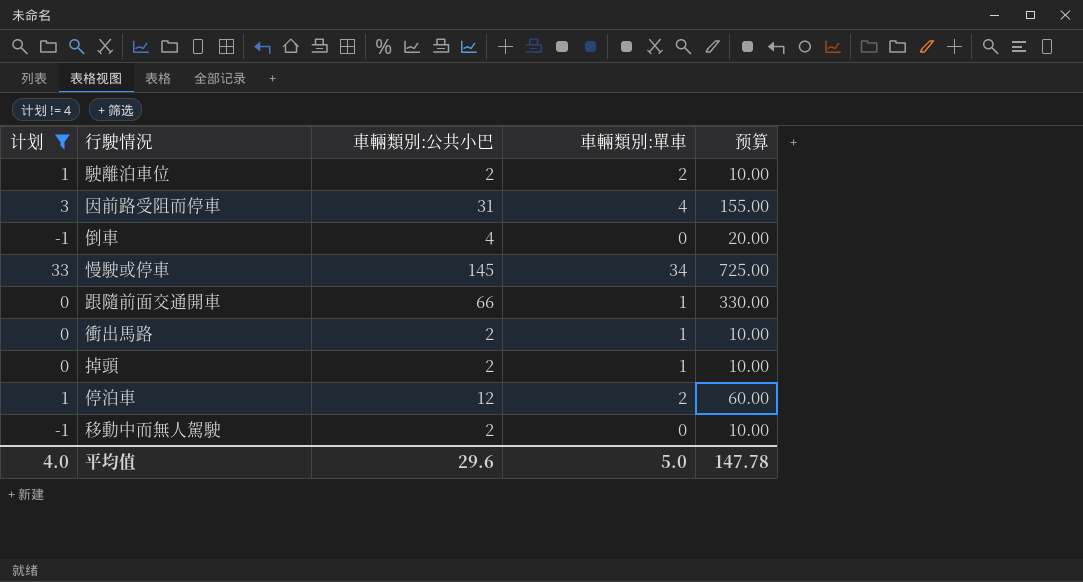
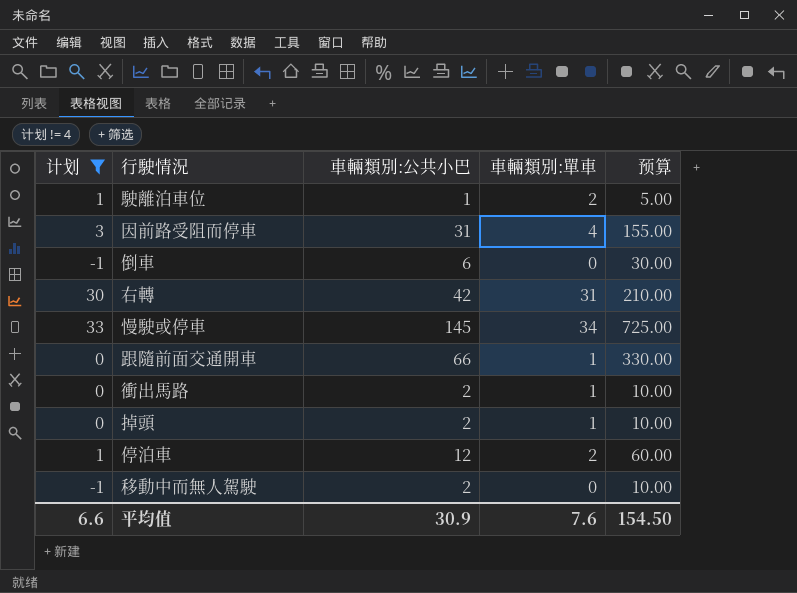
駛離泊車位 | 車輛類別:公共小巴: 2 -> 1
駛離泊車位 | 预算: 10.00 -> 5.00
倒車 | 車輛類別:公共小巴: 4 -> 6
倒車 | 预算: 20.00 -> 30.00
row 右轉: none -> 30 | 42 | 31 | 210.00
平均值 | 计划: 4.0 -> 6.6
平均值 | 車輛類別:公共小巴: 29.6 -> 30.9
平均值 | 車輛類別:單車: 5.0 -> 7.6
平均值 | 预算: 147.78 -> 154.50

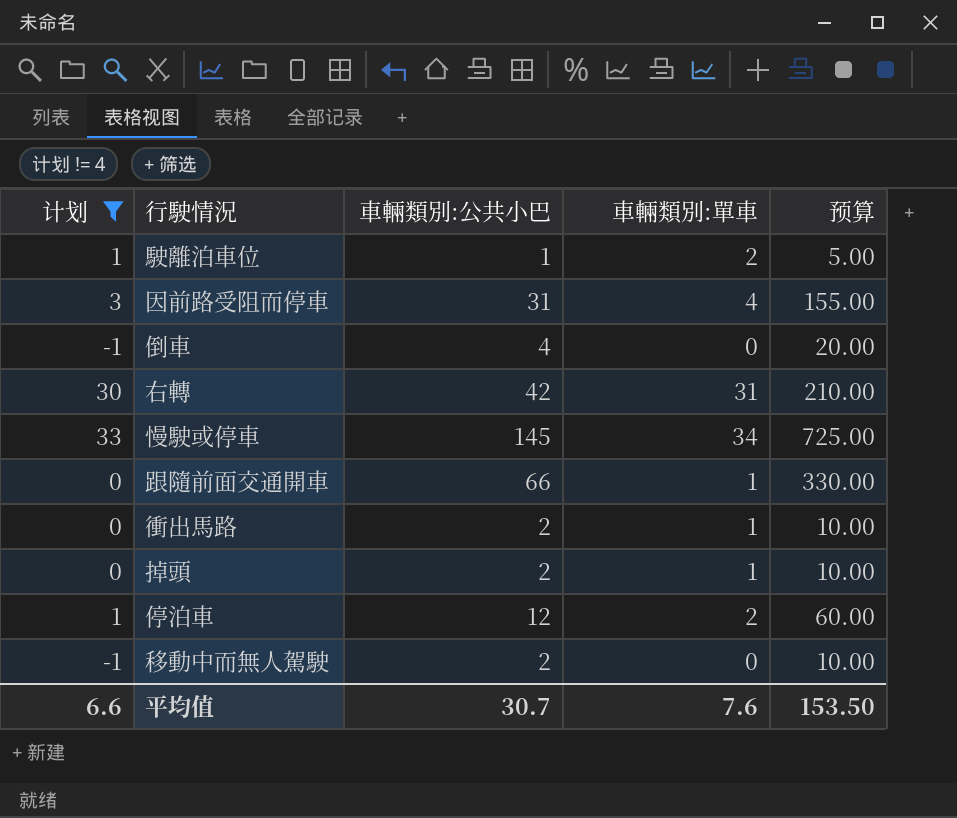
倒車 | 車輛類別:公共小巴: 6 -> 4
倒車 | 预算: 30.00 -> 20.00
平均值 | 車輛類別:公共小巴: 30.9 -> 30.7
平均值 | 预算: 154.50 -> 153.50

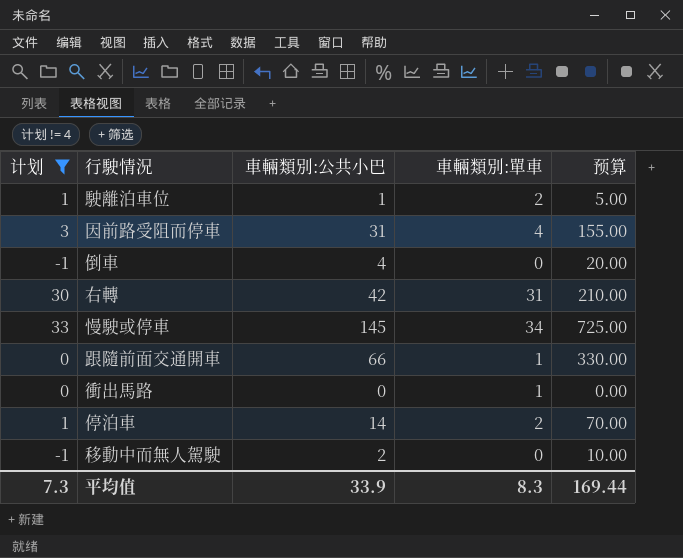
row 掉頭: 0 | 2 | 1 | 10.00 -> none
衝出馬路 | 車輛類別:公共小巴: 2 -> 0
衝出馬路 | 预算: 10.00 -> 0.00
停泊車 | 車輛類別:公共小巴: 12 -> 14
停泊車 | 预算: 60.00 -> 70.00
平均值 | 计划: 6.6 -> 7.3
平均值 | 車輛類別:公共小巴: 30.7 -> 33.9
平均值 | 車輛類別:單車: 7.6 -> 8.3
平均值 | 预算: 153.50 -> 169.44

